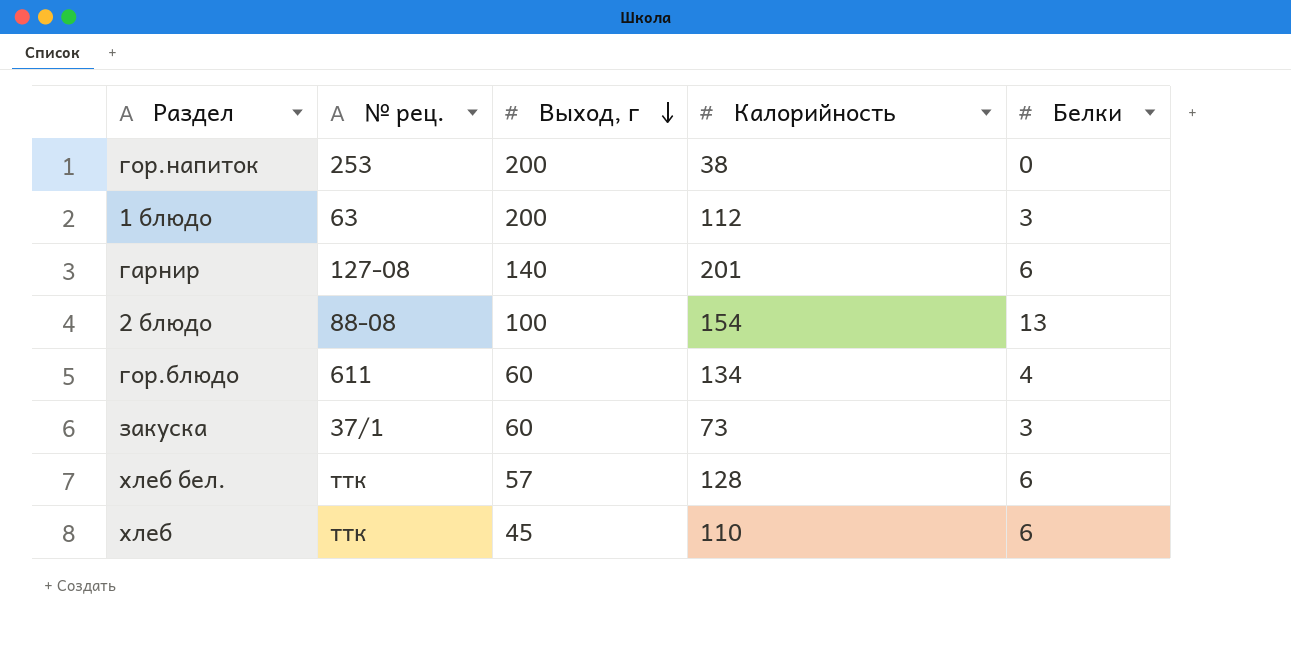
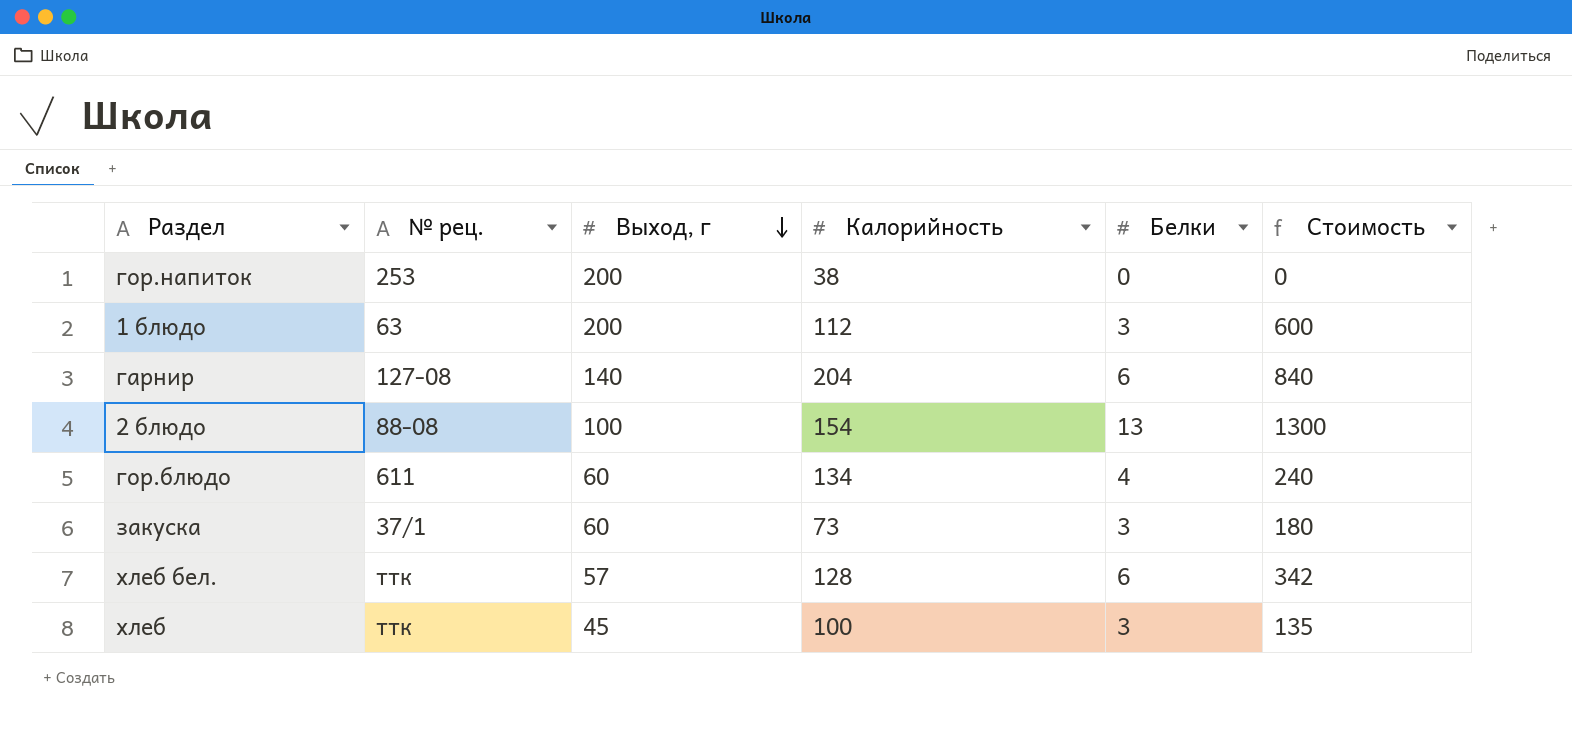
column Стоимость | formula: none -> [Выход, г] * [Белки]
гарнир | Калорийность: 201 -> 204
хлеб | Калорийность: 110 -> 100
хлеб | Белки: 6 -> 3

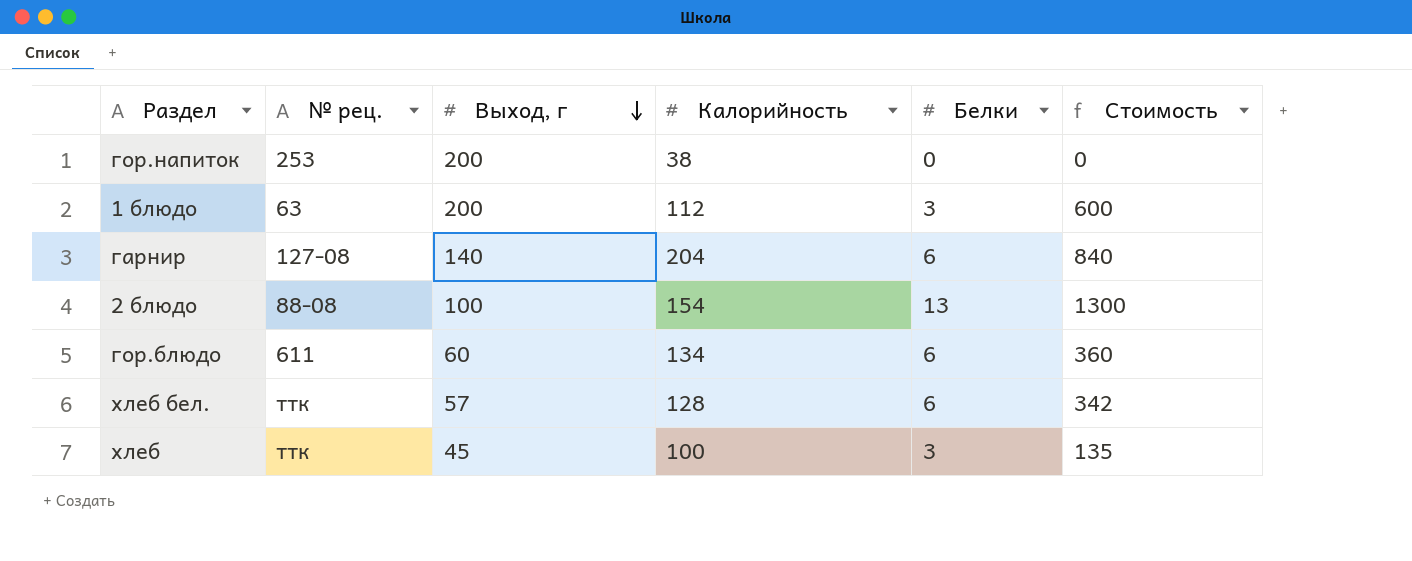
row закуска: 37/1 | 60 | 73 | 3 | 180 -> none
гор.блюдо | Белки: 4 -> 6
гор.блюдо | Стоимость: 240 -> 360

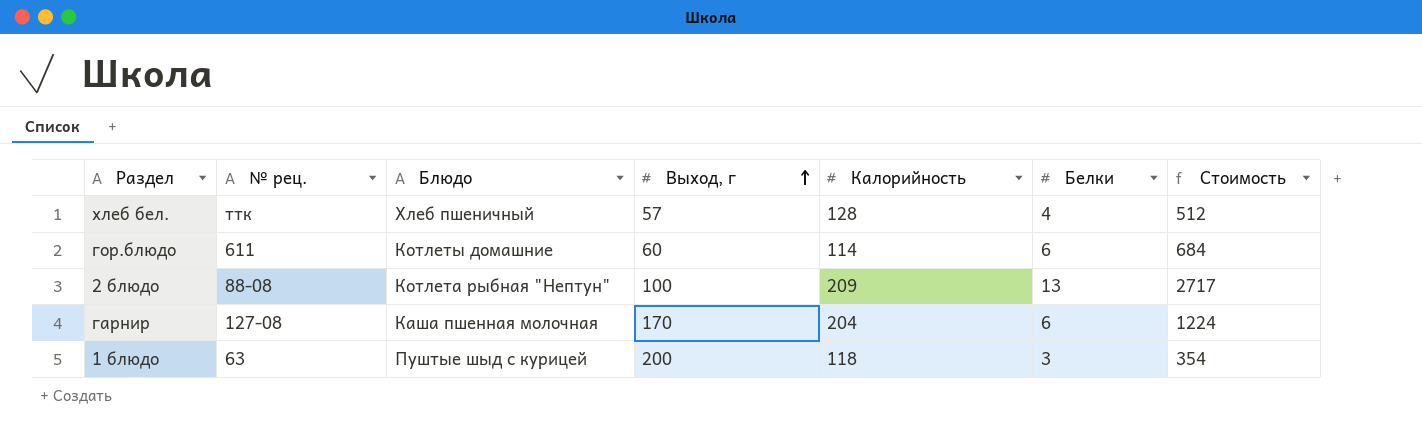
row order: Выход, г descending -> Выход, г ascending
column Блюдо | position: none -> 3
column Стоимость | formula: [Выход, г] * [Белки] -> [Калорийность] * [Белки]
row гор.напиток: 253 | 200 | 38 | 0 | 0 -> none
row хлеб: ттк | 45 | 100 | 3 | 135 -> none
хлеб бел. | Белки: 6 -> 4
гор.блюдо | Калорийность: 134 -> 114
2 блюдо | Калорийность: 154 -> 209
гарнир | Выход, г: 140 -> 170
1 блюдо | Калорийность: 112 -> 118

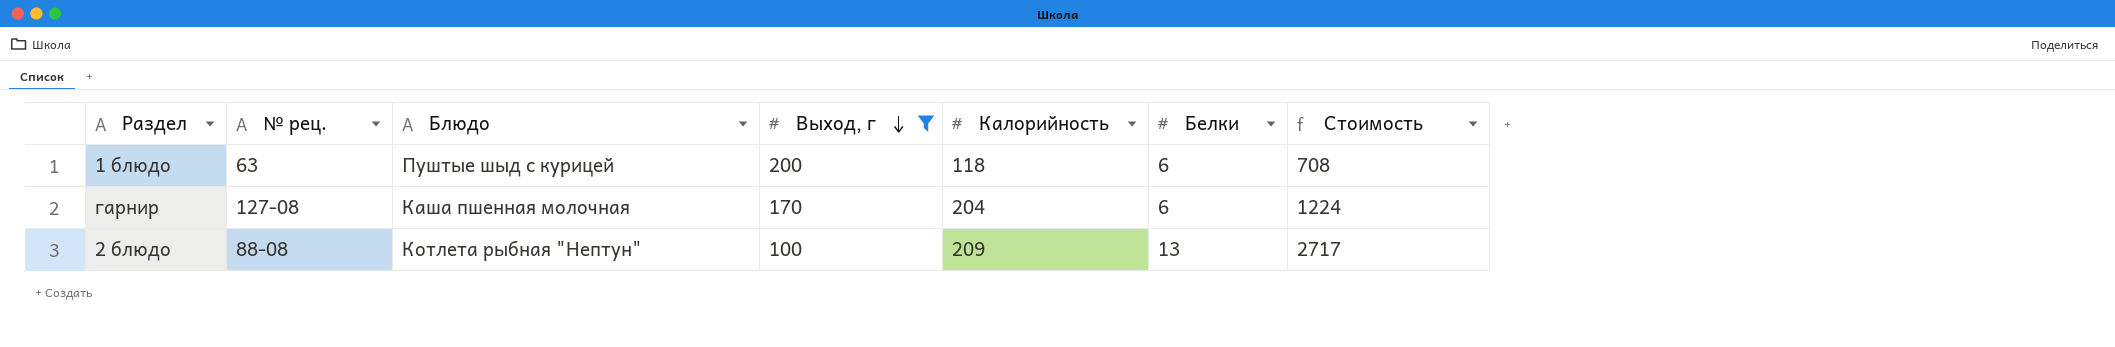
filter: none -> Выход, г >= 100
row order: Выход, г ascending -> Выход, г descending
1 блюдо | Белки: 3 -> 6
1 блюдо | Стоимость: 354 -> 708

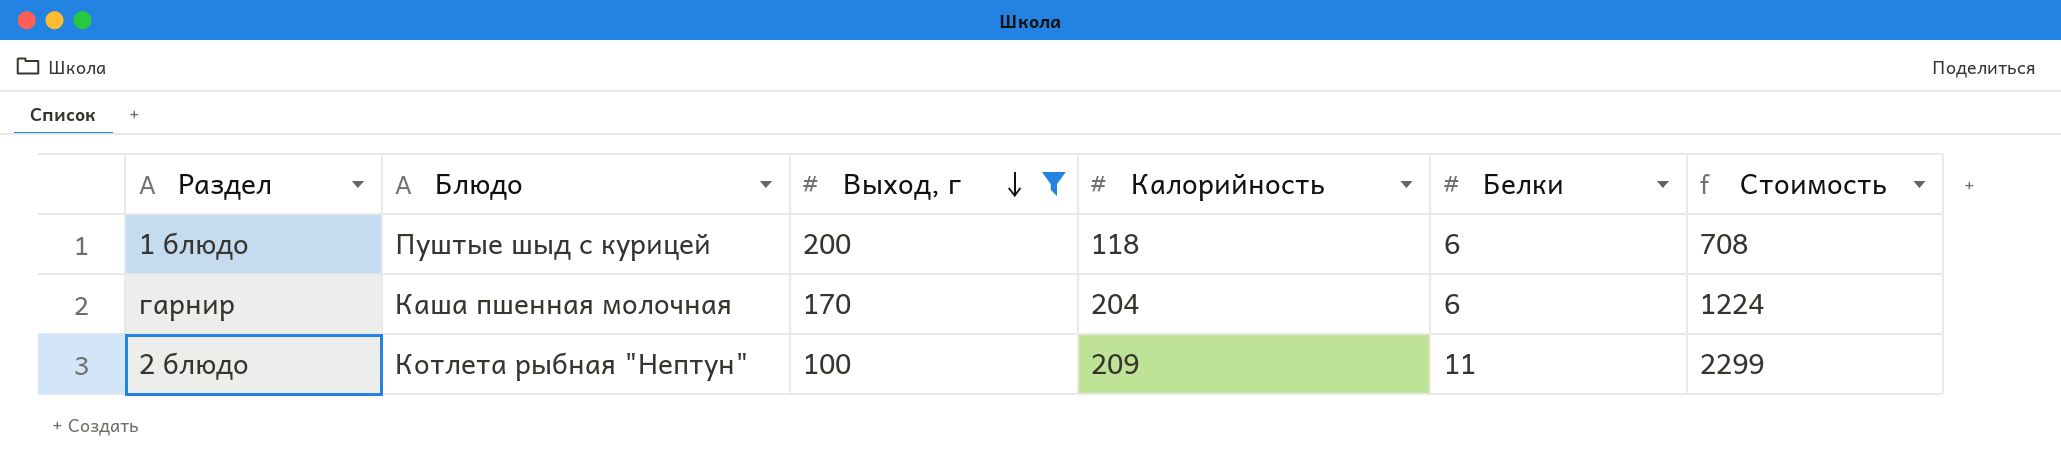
column № рец. | position: 2 -> none
2 блюдо | Белки: 13 -> 11
2 блюдо | Стоимость: 2717 -> 2299

